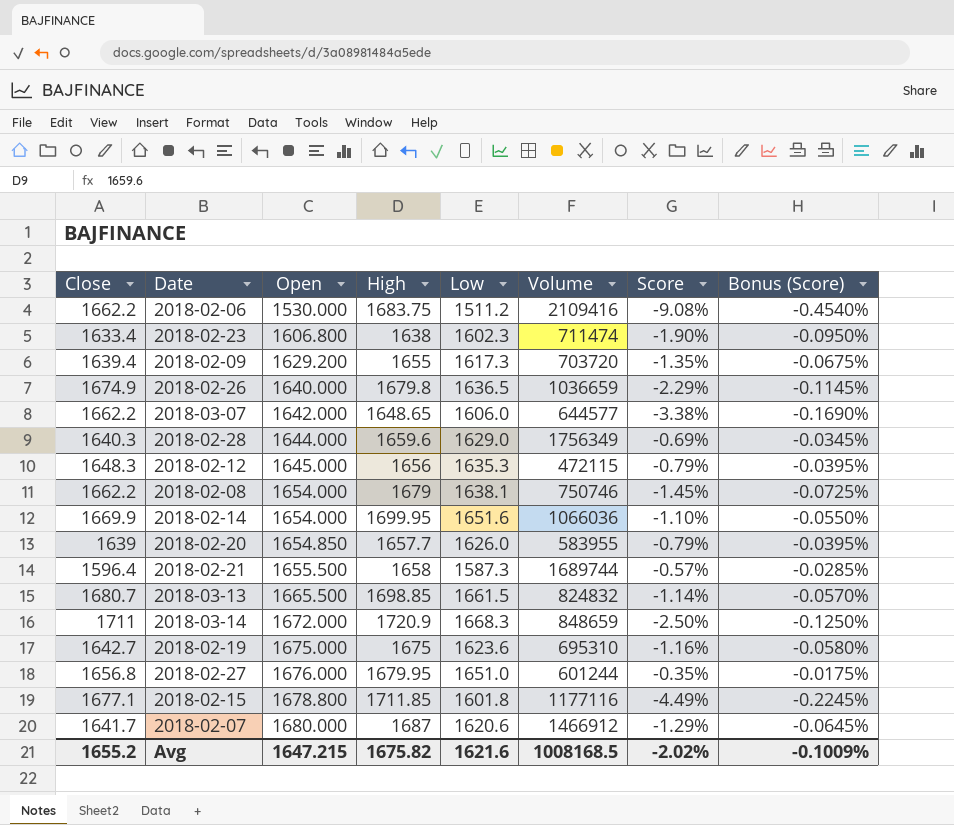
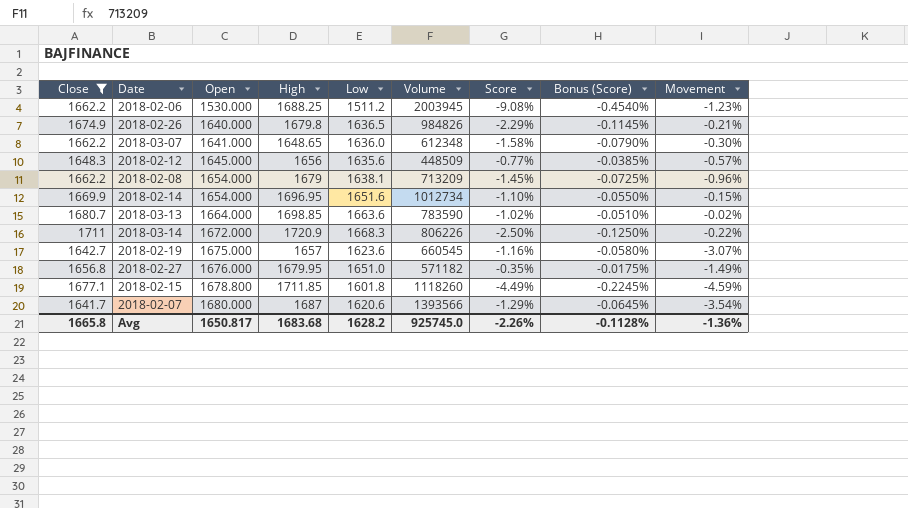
filter: none -> Close >= 1641.7
column Movement | formula: none -> ([Low] - [Open]) / [Open]
2018-02-06 | High: 1683.75 -> 1688.25
2018-02-06 | Volume: 2109416 -> 2003945
2018-02-26 | Volume: 1036659 -> 984826
2018-03-07 | Open: 1642.000 -> 1641.000
2018-03-07 | Low: 1606.0 -> 1636.0
2018-03-07 | Volume: 644577 -> 612348
2018-03-07 | Score: -3.38% -> -1.58%
2018-03-07 | Bonus (Score): -0.1690% -> -0.0790%
2018-02-12 | Low: 1635.3 -> 1635.6
2018-02-12 | Volume: 472115 -> 448509
2018-02-12 | Score: -0.79% -> -0.77%
2018-02-12 | Bonus (Score): -0.0395% -> -0.0385%
2018-02-08 | Volume: 750746 -> 713209
2018-02-14 | High: 1699.95 -> 1696.95
2018-02-14 | Volume: 1066036 -> 1012734
2018-03-13 | Open: 1665.500 -> 1664.000
2018-03-13 | Low: 1661.5 -> 1663.6
2018-03-13 | Volume: 824832 -> 783590
2018-03-13 | Score: -1.14% -> -1.02%
2018-03-13 | Bonus (Score): -0.0570% -> -0.0510%
2018-03-14 | Volume: 848659 -> 806226
2018-02-19 | High: 1675 -> 1657
2018-02-19 | Volume: 695310 -> 660545
2018-02-27 | Volume: 601244 -> 571182
2018-02-15 | Volume: 1177116 -> 1118260
2018-02-07 | Volume: 1466912 -> 1393566
Avg | Close: 1655.2 -> 1665.8
Avg | Open: 1647.215 -> 1650.817
Avg | High: 1675.82 -> 1683.68
Avg | Low: 1621.6 -> 1628.2
Avg | Volume: 1008168.5 -> 925745.0
Avg | Score: -2.02% -> -2.26%
Avg | Bonus (Score): -0.1009% -> -0.1128%

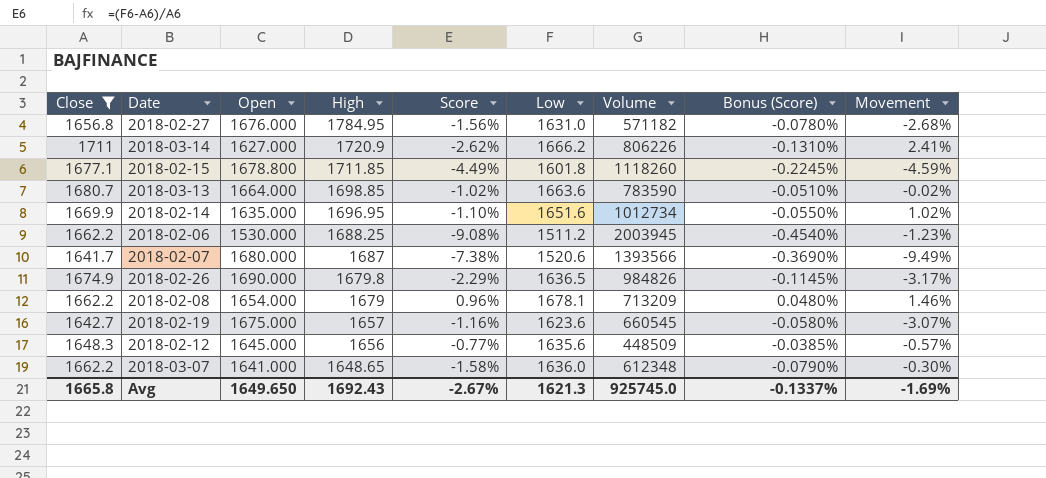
row order: Open ascending -> High descending
column Score | position: 7 -> 5
2018-02-27 | High: 1679.95 -> 1784.95
2018-02-27 | Score: -0.35% -> -1.56%
2018-02-27 | Low: 1651.0 -> 1631.0
2018-02-27 | Bonus (Score): -0.0175% -> -0.0780%
2018-02-27 | Movement: -1.49% -> -2.68%
2018-03-14 | Open: 1672.000 -> 1627.000
2018-03-14 | Score: -2.50% -> -2.62%
2018-03-14 | Low: 1668.3 -> 1666.2
2018-03-14 | Bonus (Score): -0.1250% -> -0.1310%
2018-03-14 | Movement: -0.22% -> 2.41%
2018-02-14 | Open: 1654.000 -> 1635.000
2018-02-14 | Movement: -0.15% -> 1.02%
2018-02-07 | Score: -1.29% -> -7.38%
2018-02-07 | Low: 1620.6 -> 1520.6
2018-02-07 | Bonus (Score): -0.0645% -> -0.3690%
2018-02-07 | Movement: -3.54% -> -9.49%
2018-02-26 | Open: 1640.000 -> 1690.000
2018-02-26 | Movement: -0.21% -> -3.17%
2018-02-08 | Score: -1.45% -> 0.96%
2018-02-08 | Low: 1638.1 -> 1678.1
2018-02-08 | Bonus (Score): -0.0725% -> 0.0480%
2018-02-08 | Movement: -0.96% -> 1.46%
Avg | Open: 1650.817 -> 1649.650
Avg | High: 1683.68 -> 1692.43
Avg | Score: -2.26% -> -2.67%
Avg | Low: 1628.2 -> 1621.3
Avg | Bonus (Score): -0.1128% -> -0.1337%
Avg | Movement: -1.36% -> -1.69%

